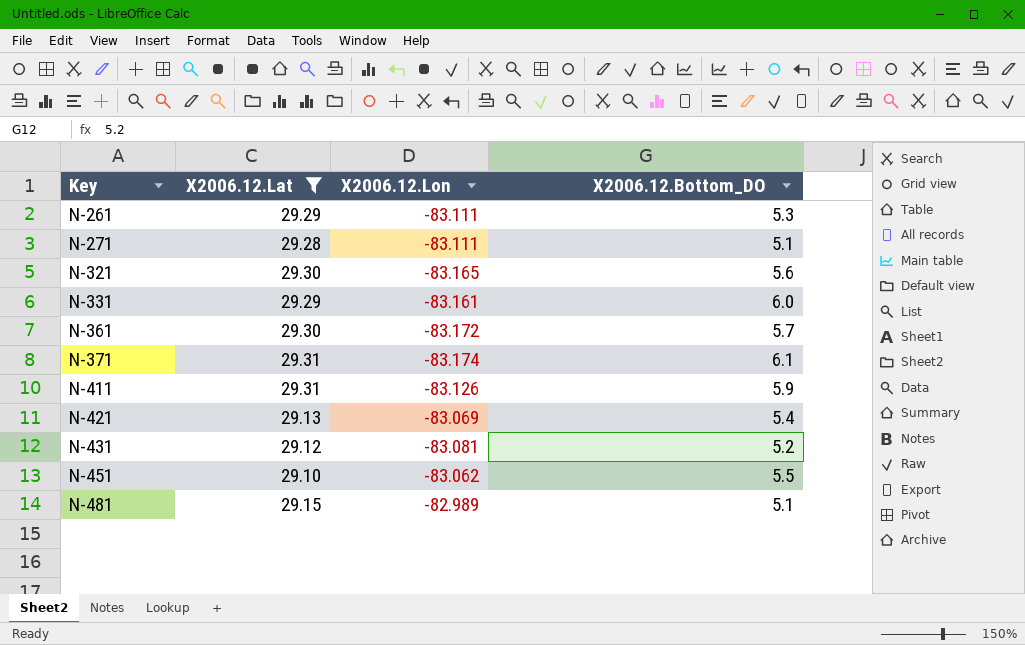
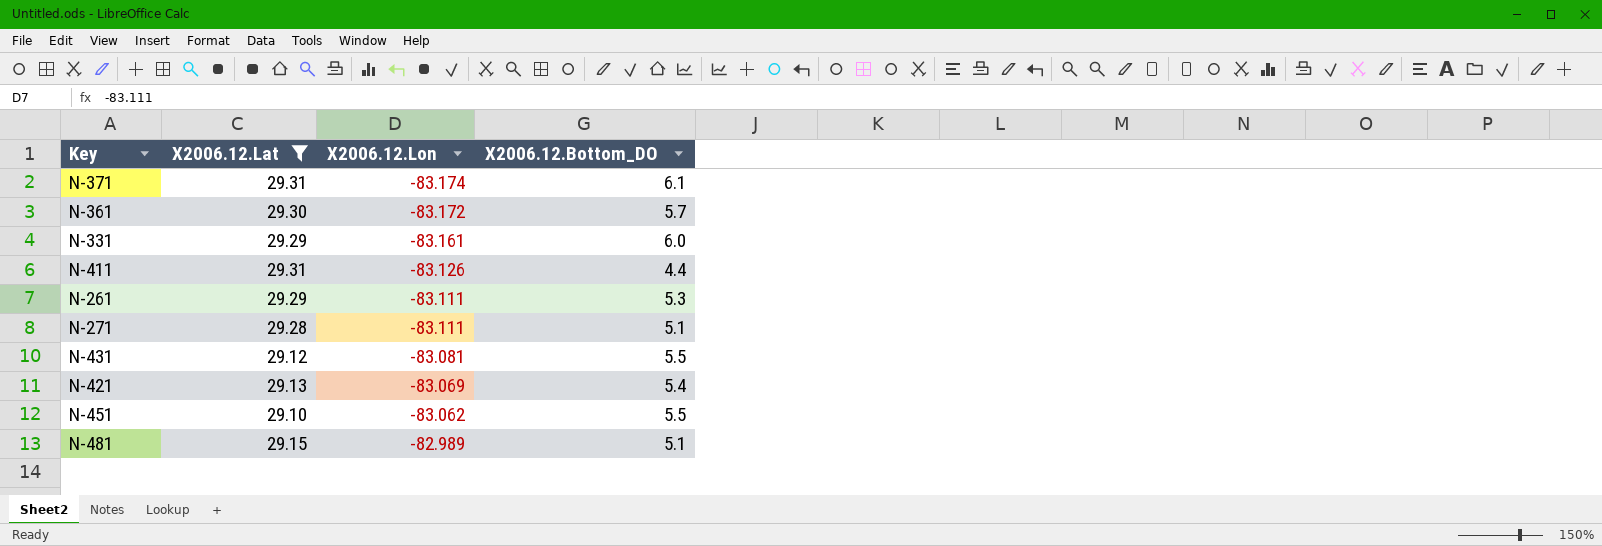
row order: Key ascending -> X2006.12.Lon ascending
row N-321: 29.30 | -83.165 | 5.6 -> none
N-411 | X2006.12.Bottom_DO: 5.9 -> 4.4
N-431 | X2006.12.Bottom_DO: 5.2 -> 5.5

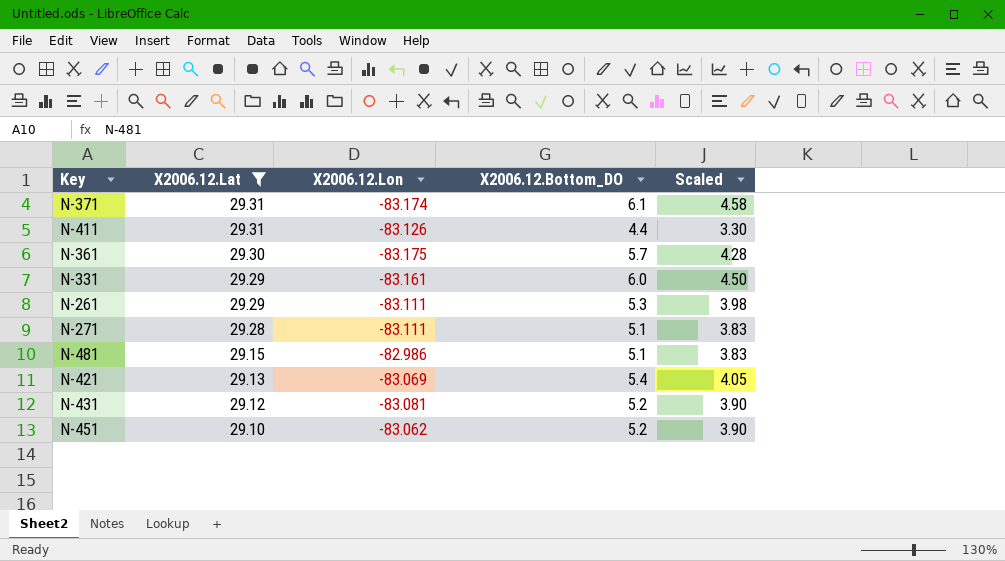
row order: X2006.12.Lon ascending -> X2006.12.Lat descending
column Scaled | formula: none -> [X2006.12.Bottom_DO] * 0.75
N-361 | X2006.12.Lon: -83.172 -> -83.175
N-481 | X2006.12.Lon: -82.989 -> -82.986
N-431 | X2006.12.Bottom_DO: 5.5 -> 5.2
N-451 | X2006.12.Bottom_DO: 5.5 -> 5.2

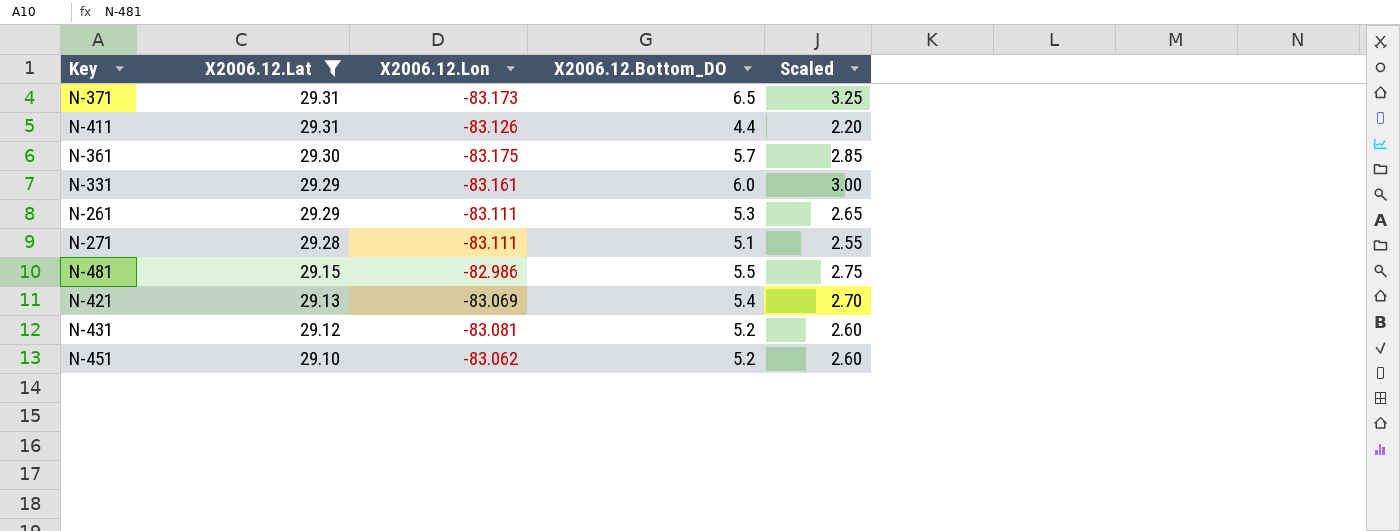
column Scaled | formula: [X2006.12.Bottom_DO] * 0.75 -> [X2006.12.Bottom_DO] * 0.5
N-371 | X2006.12.Lon: -83.174 -> -83.173
N-371 | X2006.12.Bottom_DO: 6.1 -> 6.5
N-481 | X2006.12.Bottom_DO: 5.1 -> 5.5

